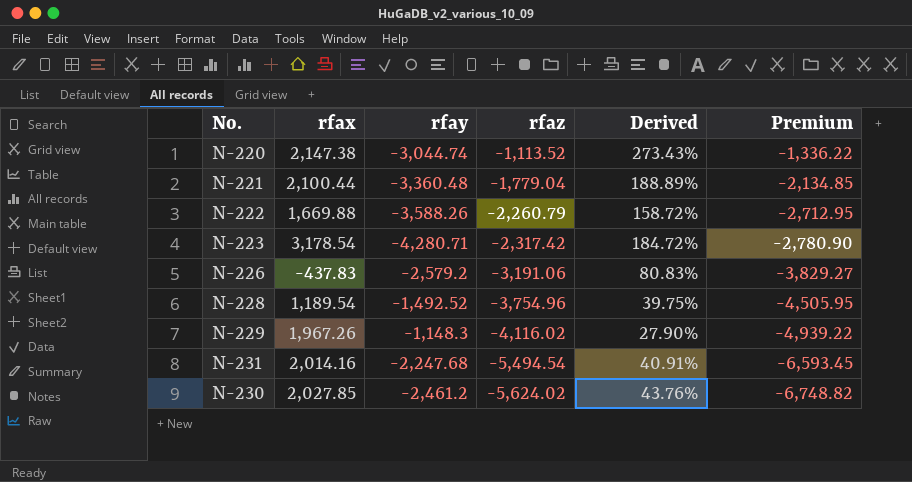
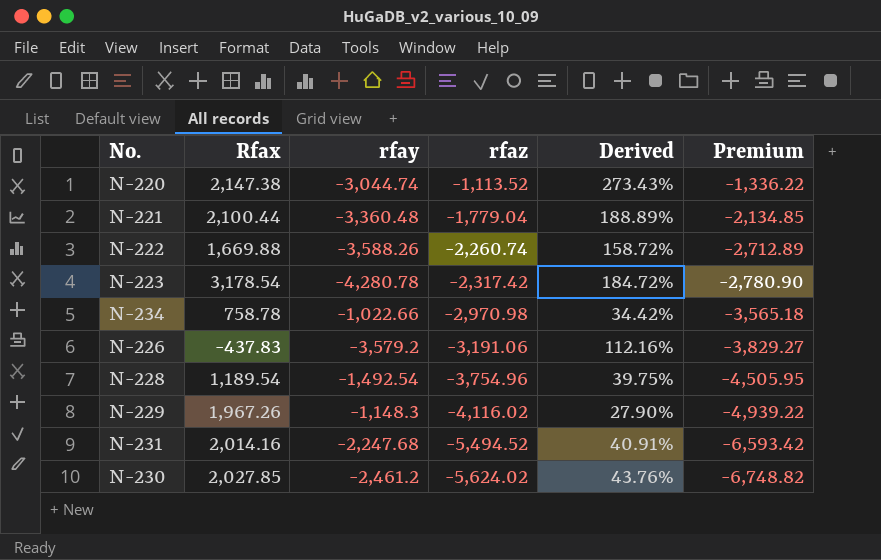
column name: rfax -> Rfax
N-222 | rfaz: -2,260.79 -> -2,260.74
N-222 | Premium: -2,712.95 -> -2,712.89
N-223 | rfay: -4,280.71 -> -4,280.78
row N-234: none -> 758.78 | -1,022.66 | -2,970.98 | 34.42% | -3,565.18
N-226 | rfay: -2,579.2 -> -3,579.2
N-226 | Derived: 80.83% -> 112.16%
N-228 | rfay: -1,492.52 -> -1,492.54
N-231 | rfaz: -5,494.54 -> -5,494.52
N-231 | Premium: -6,593.45 -> -6,593.42

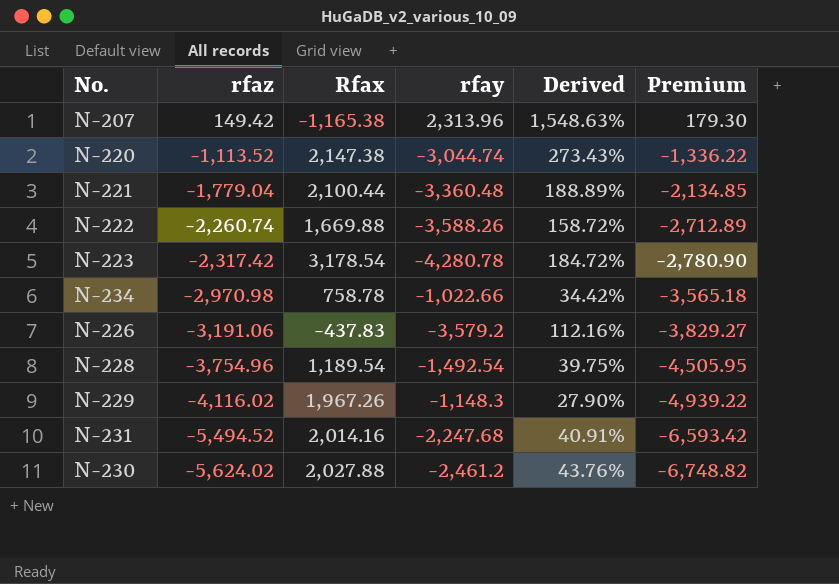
column rfaz | position: 4 -> 2
row N-207: none -> 149.42 | -1,165.38 | 2,313.96 | 1,548.63% | 179.30
N-230 | Rfax: 2,027.85 -> 2,027.88

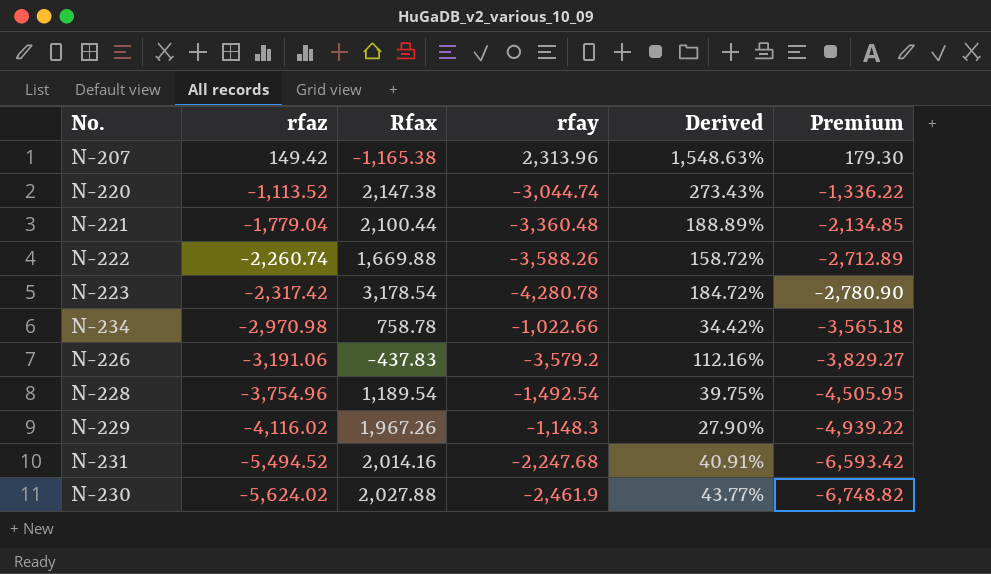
N-230 | rfay: -2,461.2 -> -2,461.9
N-230 | Derived: 43.76% -> 43.77%

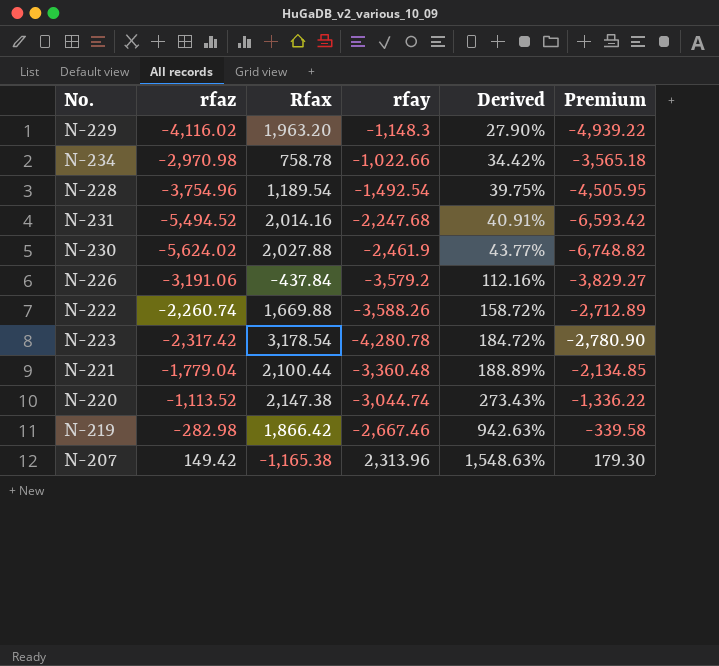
row order: rfaz descending -> Derived ascending
N-229 | Rfax: 1,967.26 -> 1,963.20
N-226 | Rfax: -437.83 -> -437.84
row N-219: none -> -282.98 | 1,866.42 | -2,667.46 | 942.63% | -339.58

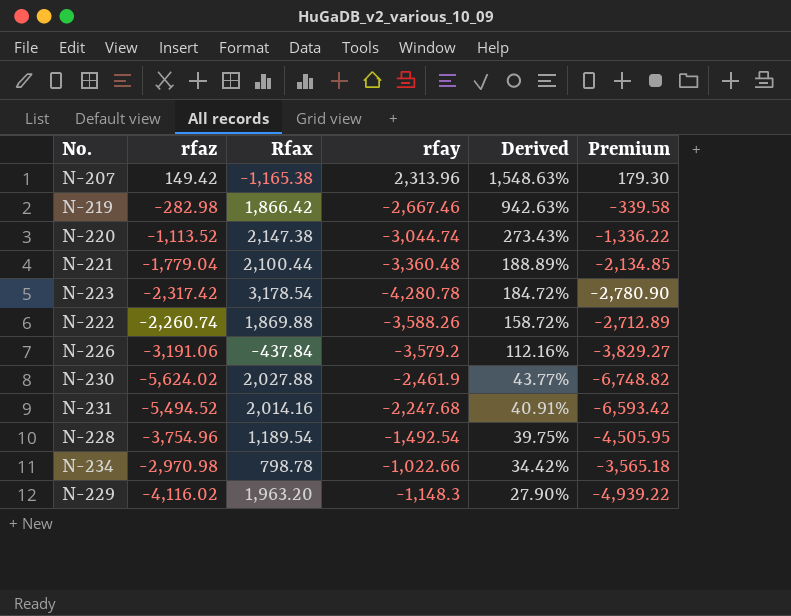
row order: Derived ascending -> Derived descending
N-222 | Rfax: 1,669.88 -> 1,869.88
N-234 | Rfax: 758.78 -> 798.78

